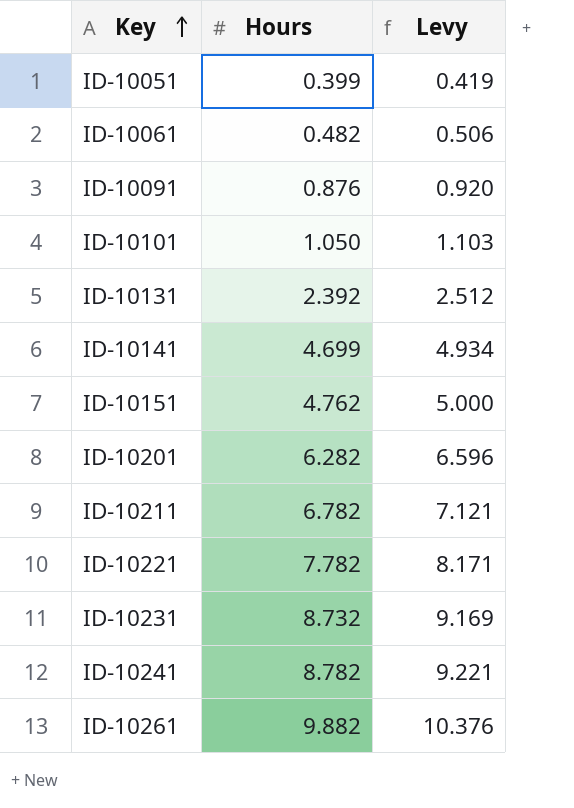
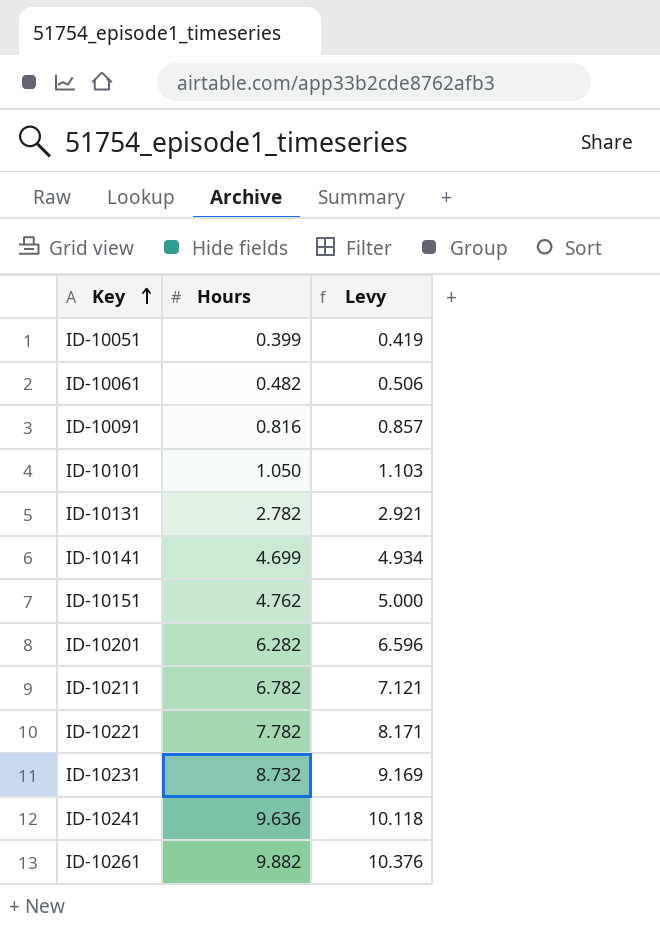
ID-10091 | Hours: 0.876 -> 0.816
ID-10091 | Levy: 0.920 -> 0.857
ID-10131 | Hours: 2.392 -> 2.782
ID-10131 | Levy: 2.512 -> 2.921
ID-10241 | Hours: 8.782 -> 9.636
ID-10241 | Levy: 9.221 -> 10.118

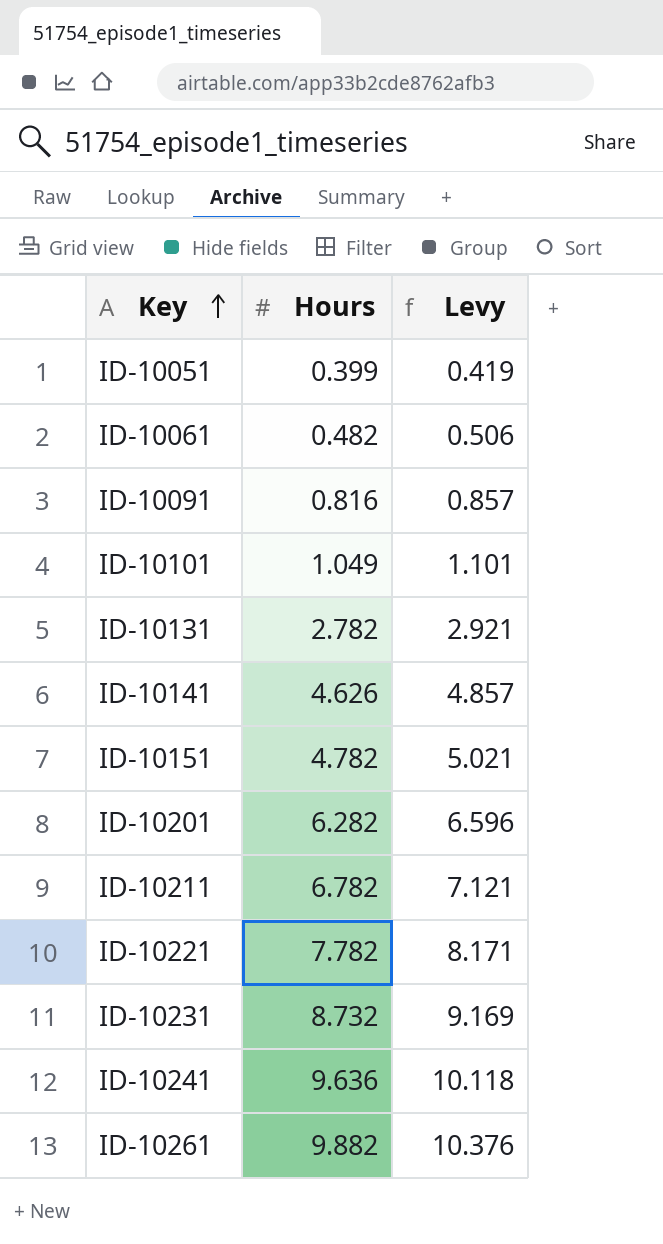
ID-10101 | Hours: 1.050 -> 1.049
ID-10101 | Levy: 1.103 -> 1.101
ID-10141 | Hours: 4.699 -> 4.626
ID-10141 | Levy: 4.934 -> 4.857
ID-10151 | Hours: 4.762 -> 4.782
ID-10151 | Levy: 5.000 -> 5.021

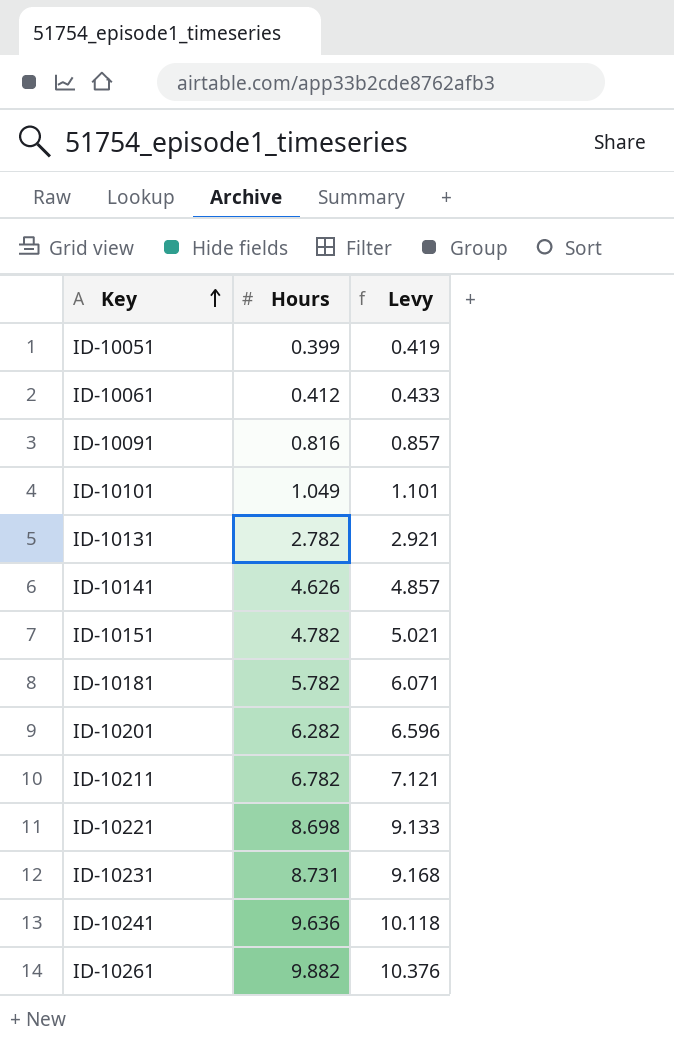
ID-10061 | Hours: 0.482 -> 0.412
ID-10061 | Levy: 0.506 -> 0.433
row ID-10181: none -> 5.782 | 6.071
ID-10221 | Hours: 7.782 -> 8.698
ID-10221 | Levy: 8.171 -> 9.133
ID-10231 | Hours: 8.732 -> 8.731
ID-10231 | Levy: 9.169 -> 9.168

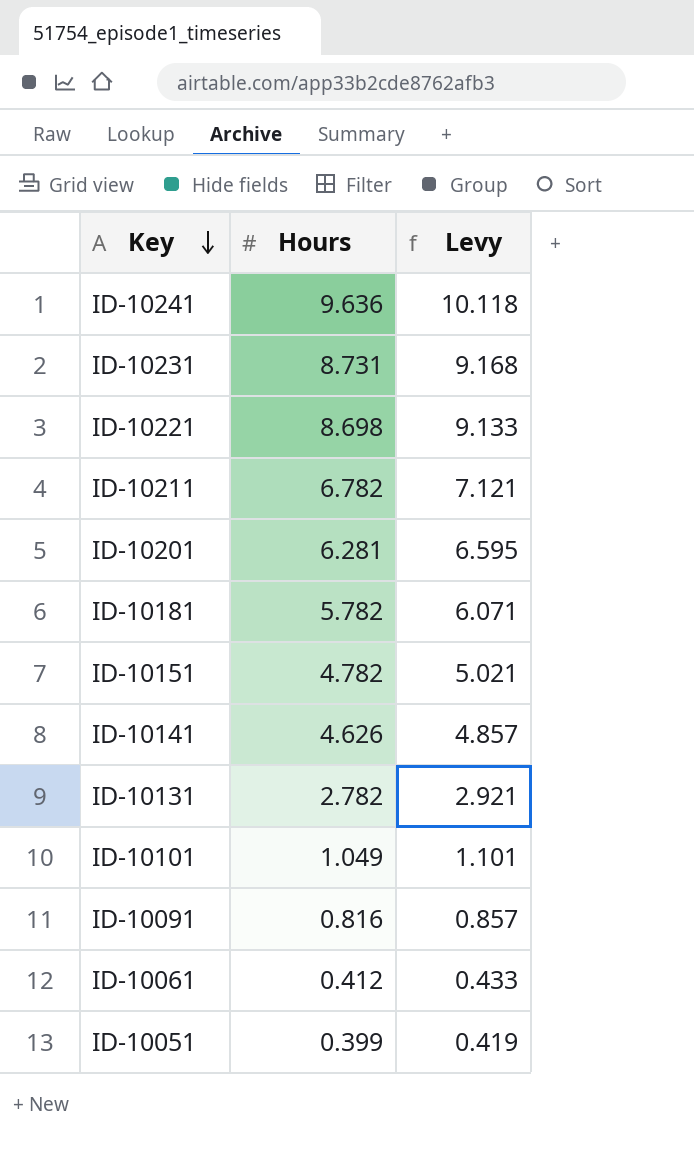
row order: Key ascending -> Key descending
row ID-10261: 9.882 | 10.376 -> none
ID-10201 | Hours: 6.282 -> 6.281
ID-10201 | Levy: 6.596 -> 6.595

